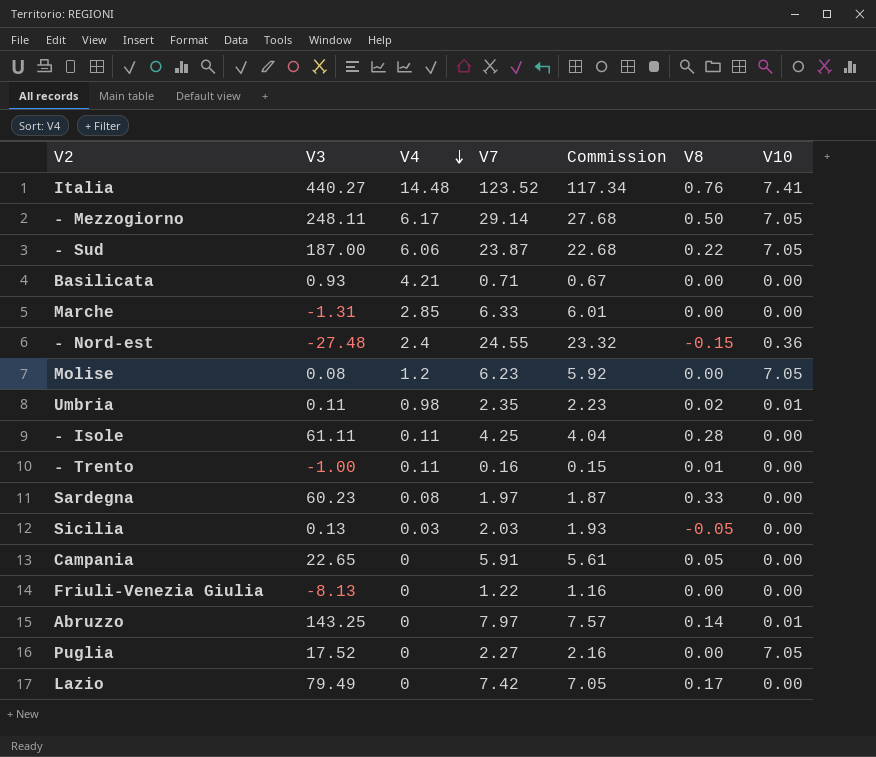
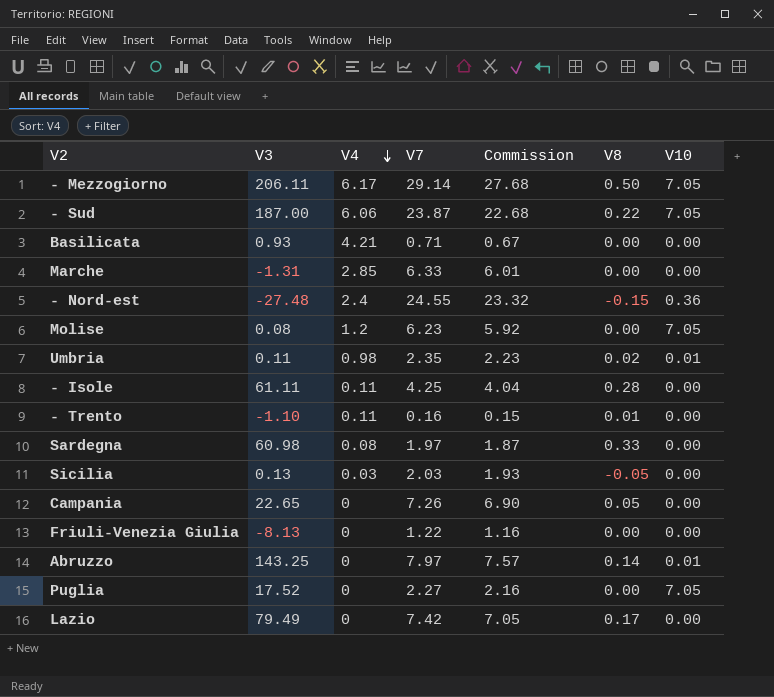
row Italia: 440.27 | 14.48 | 123.52 | 117.34 | 0.76 | 7.41 -> none
- Mezzogiorno | V3: 248.11 -> 206.11
- Trento | V3: -1.00 -> -1.10
Sardegna | V3: 60.23 -> 60.98
Campania | V7: 5.91 -> 7.26
Campania | Commission: 5.61 -> 6.90

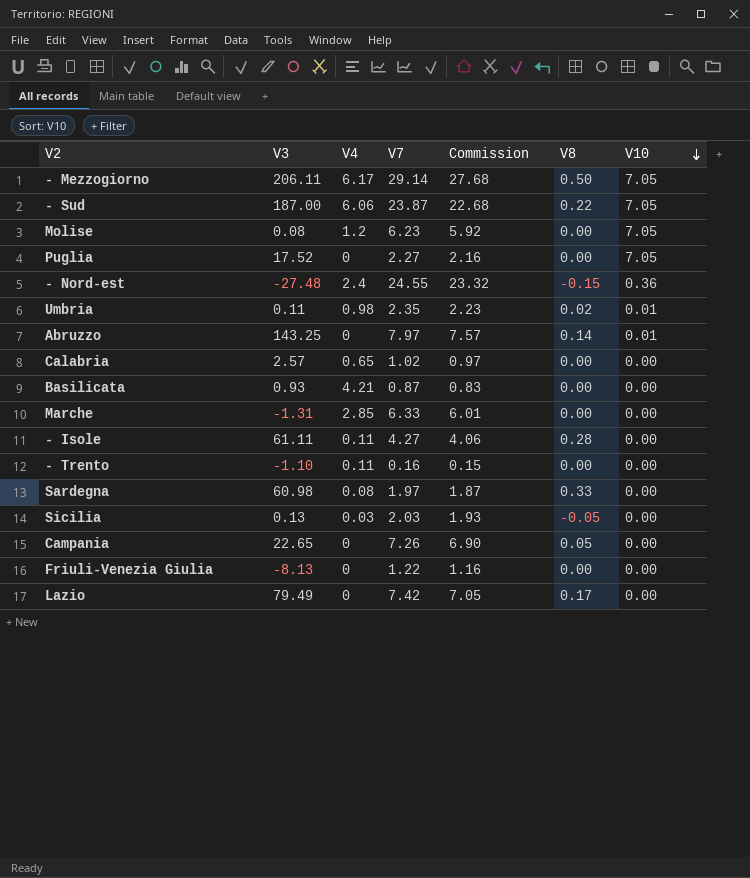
row order: V4 descending -> V10 descending
row Calabria: none -> 2.57 | 0.65 | 1.02 | 0.97 | 0.00 | 0.00
Basilicata | V7: 0.71 -> 0.87
Basilicata | Commission: 0.67 -> 0.83
- Isole | V7: 4.25 -> 4.27
- Isole | Commission: 4.04 -> 4.06
- Trento | V8: 0.01 -> 0.00

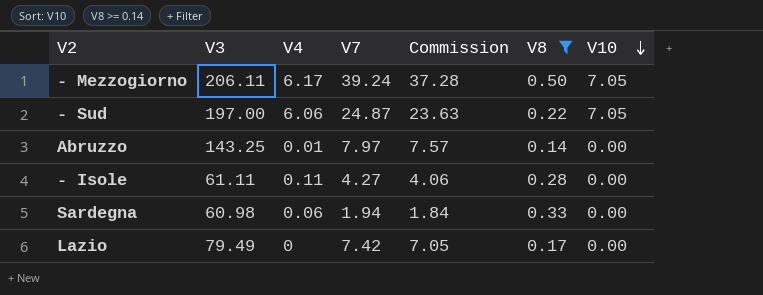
filter: none -> V8 >= 0.14
- Mezzogiorno | V7: 29.14 -> 39.24
- Mezzogiorno | Commission: 27.68 -> 37.28
- Sud | V3: 187.00 -> 197.00
- Sud | V7: 23.87 -> 24.87
- Sud | Commission: 22.68 -> 23.63
Abruzzo | V4: 0 -> 0.01
Abruzzo | V10: 0.01 -> 0.00
Sardegna | V4: 0.08 -> 0.06
Sardegna | V7: 1.97 -> 1.94
Sardegna | Commission: 1.87 -> 1.84

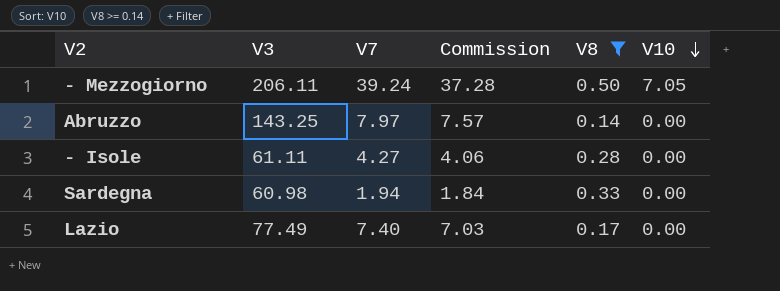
column V4 | position: 3 -> none
row - Sud: 197.00 | 6.06 | 24.87 | 23.63 | 0.22 | 7.05 -> none
Lazio | V3: 79.49 -> 77.49
Lazio | V7: 7.42 -> 7.40
Lazio | Commission: 7.05 -> 7.03

